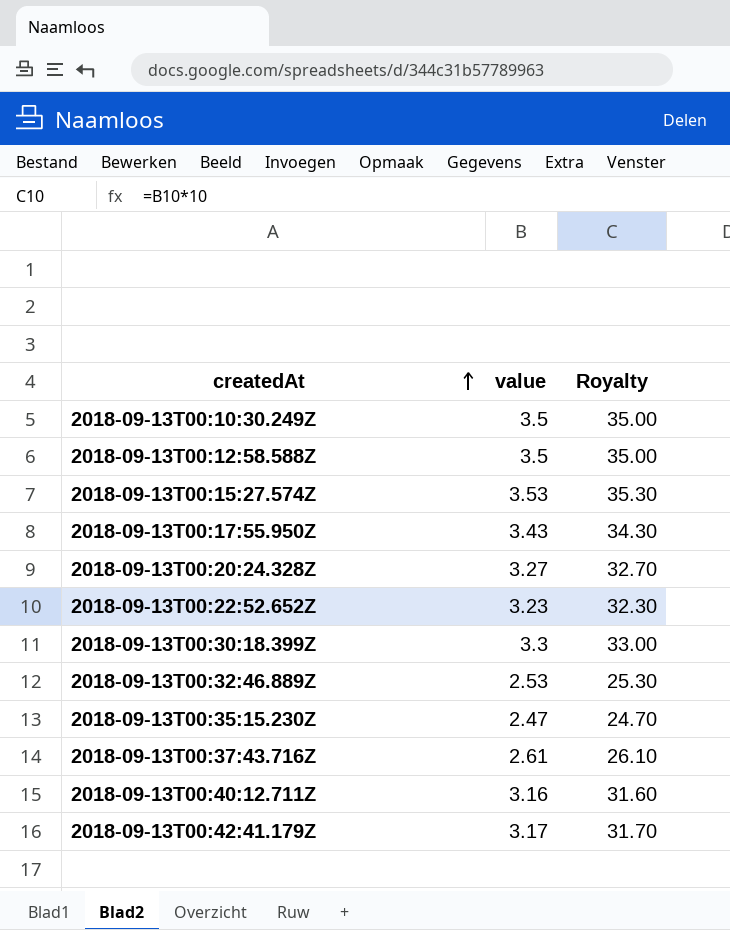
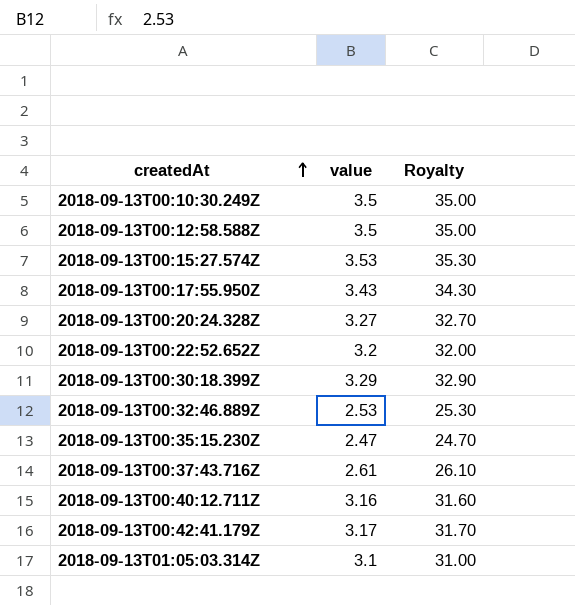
2018-09-13T00:22:52.652Z | value: 3.23 -> 3.2
2018-09-13T00:22:52.652Z | Royalty: 32.30 -> 32.00
2018-09-13T00:30:18.399Z | value: 3.3 -> 3.29
2018-09-13T00:30:18.399Z | Royalty: 33.00 -> 32.90
row 2018-09-13T01:05:03.314Z: none -> 3.1 | 31.00

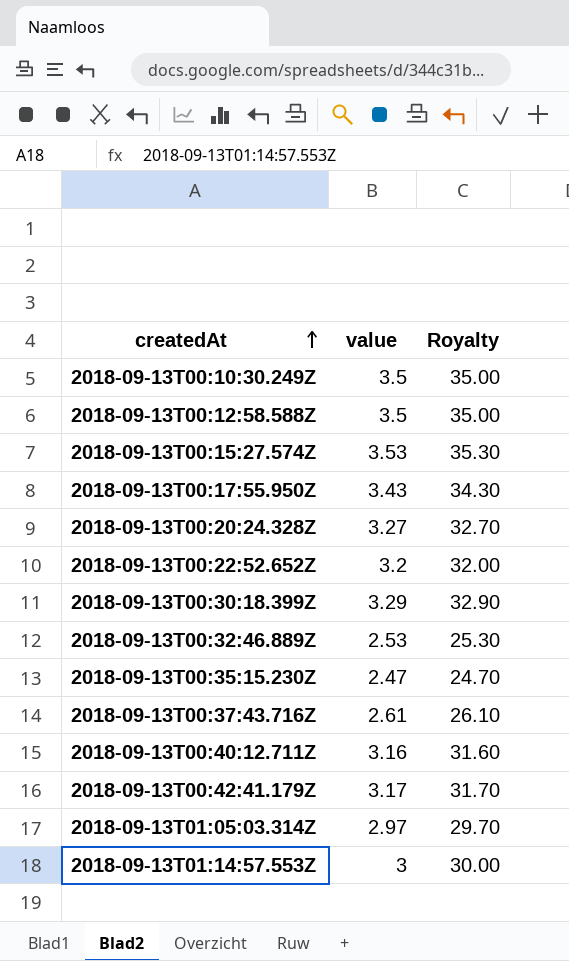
2018-09-13T01:05:03.314Z | value: 3.1 -> 2.97
2018-09-13T01:05:03.314Z | Royalty: 31.00 -> 29.70
row 2018-09-13T01:14:57.553Z: none -> 3 | 30.00

